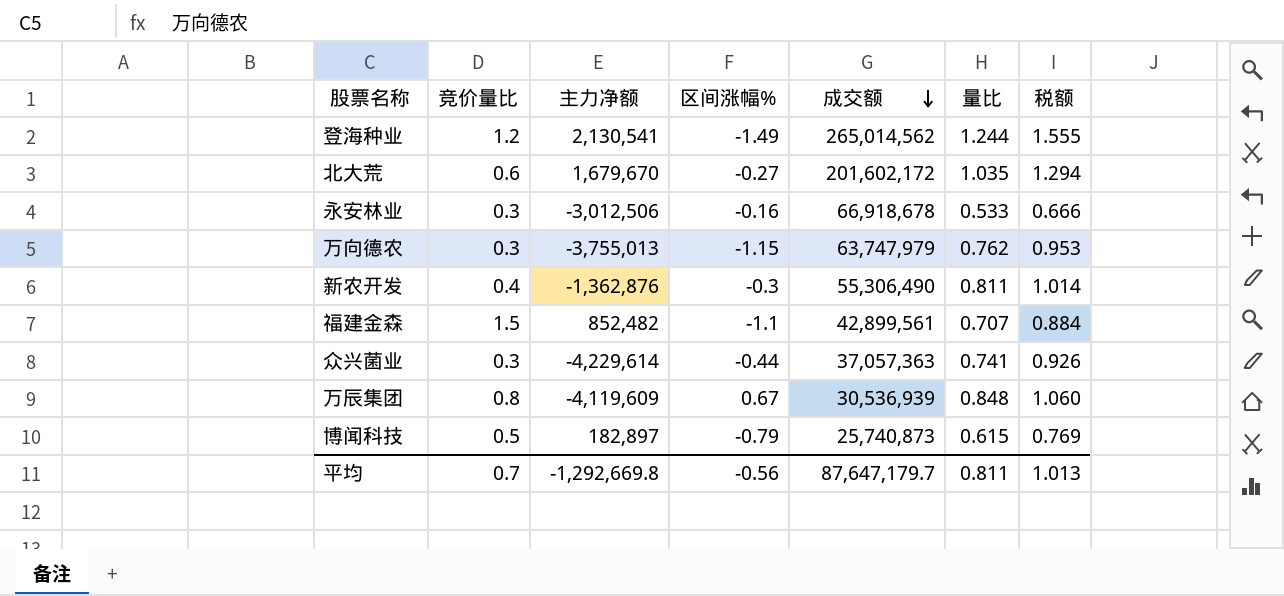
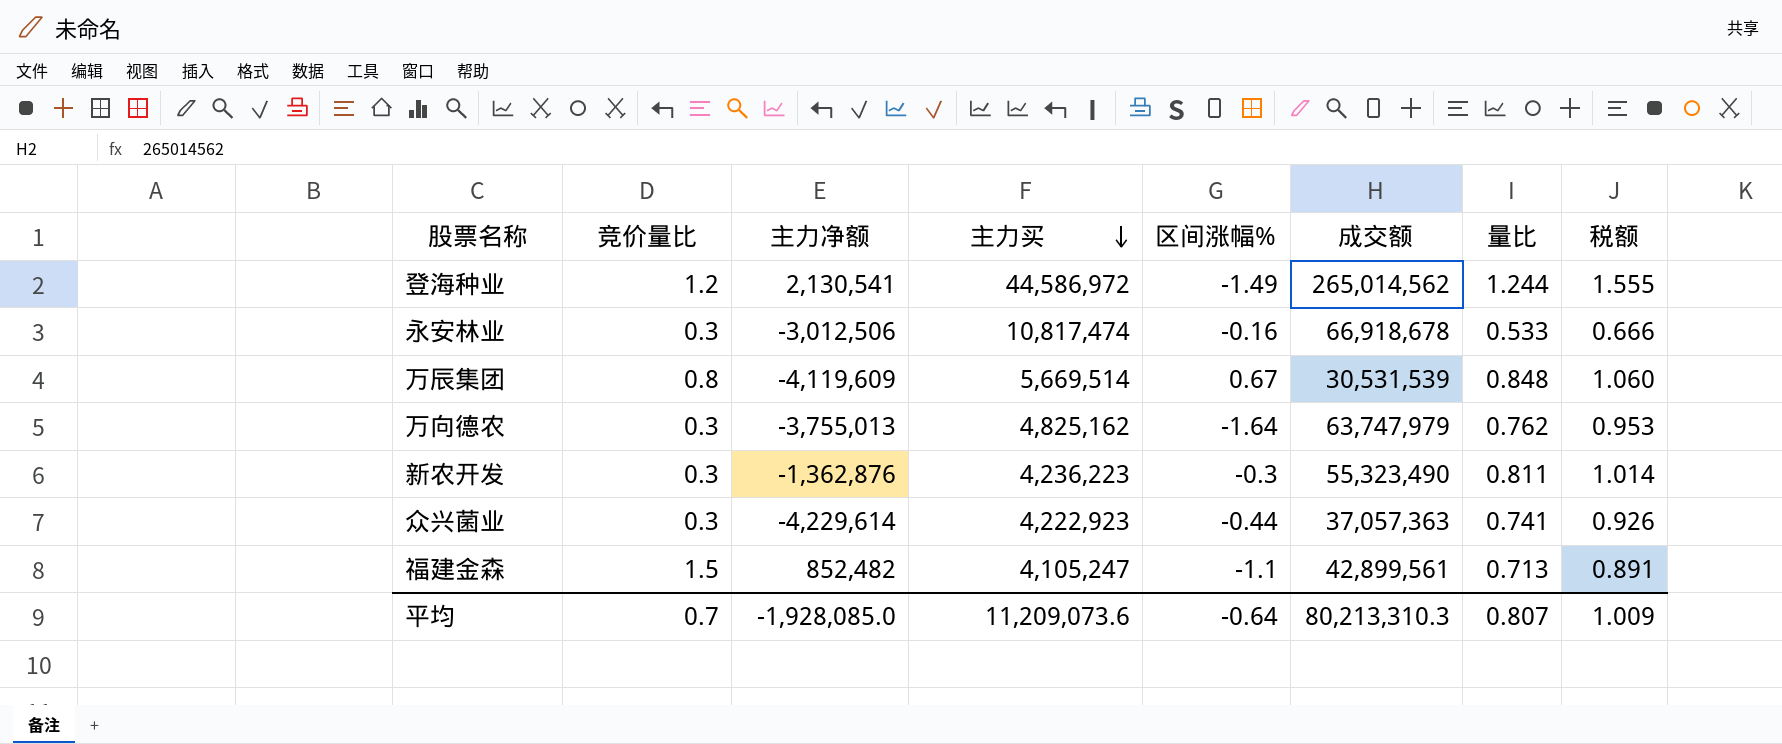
row order: 成交额 descending -> 主力买 descending
column 主力买 | position: none -> 4
row 北大荒: 0.6 | 1,679,670 | -0.27 | 201,602,172 | 1.035 | 1.294 -> none
row 博闻科技: 0.5 | 182,897 | -0.79 | 25,740,873 | 0.615 | 0.769 -> none
万辰集团 | 成交额: 30,536,939 -> 30,531,539
万向德农 | 区间涨幅%: -1.15 -> -1.64
新农开发 | 竞价量比: 0.4 -> 0.3
新农开发 | 成交额: 55,306,490 -> 55,323,490
福建金森 | 量比: 0.707 -> 0.713
福建金森 | 税额: 0.884 -> 0.891
平均 | 主力净额: -1,292,669.8 -> -1,928,085.0
平均 | 区间涨幅%: -0.56 -> -0.64
平均 | 成交额: 87,647,179.7 -> 80,213,310.3
平均 | 量比: 0.811 -> 0.807
平均 | 税额: 1.013 -> 1.009

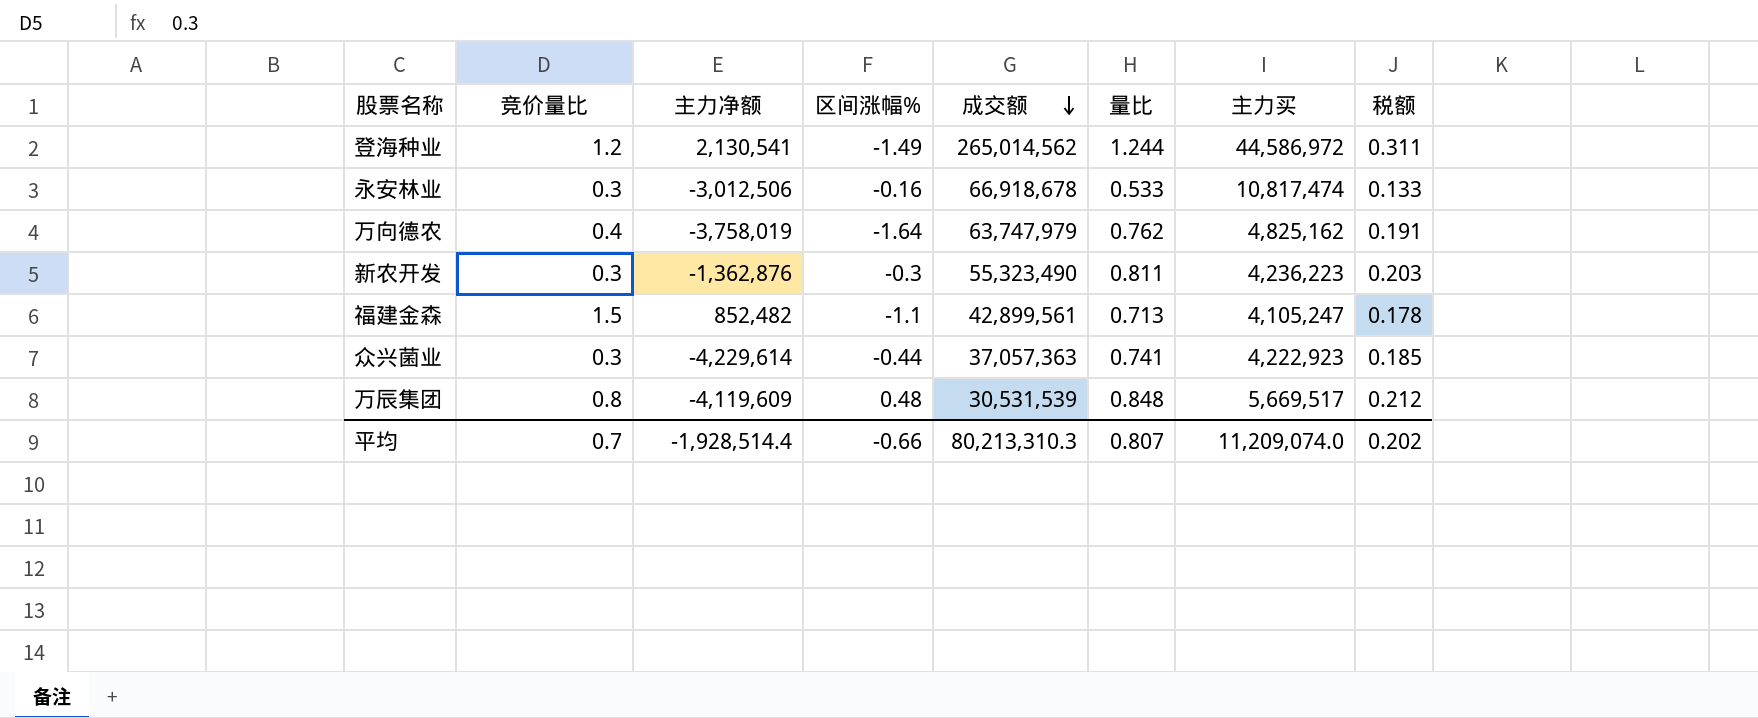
row order: 主力买 descending -> 成交额 descending
column 主力买 | position: 4 -> 7
column 税额 | formula: [量比] * 1.25 -> [量比] * 0.25
万向德农 | 竞价量比: 0.3 -> 0.4
万向德农 | 主力净额: -3,755,013 -> -3,758,019
万辰集团 | 区间涨幅%: 0.67 -> 0.48
万辰集团 | 主力买: 5,669,514 -> 5,669,517
平均 | 主力净额: -1,928,085.0 -> -1,928,514.4
平均 | 区间涨幅%: -0.64 -> -0.66
平均 | 主力买: 11,209,073.6 -> 11,209,074.0
平均 | 税额: 1.009 -> 0.202

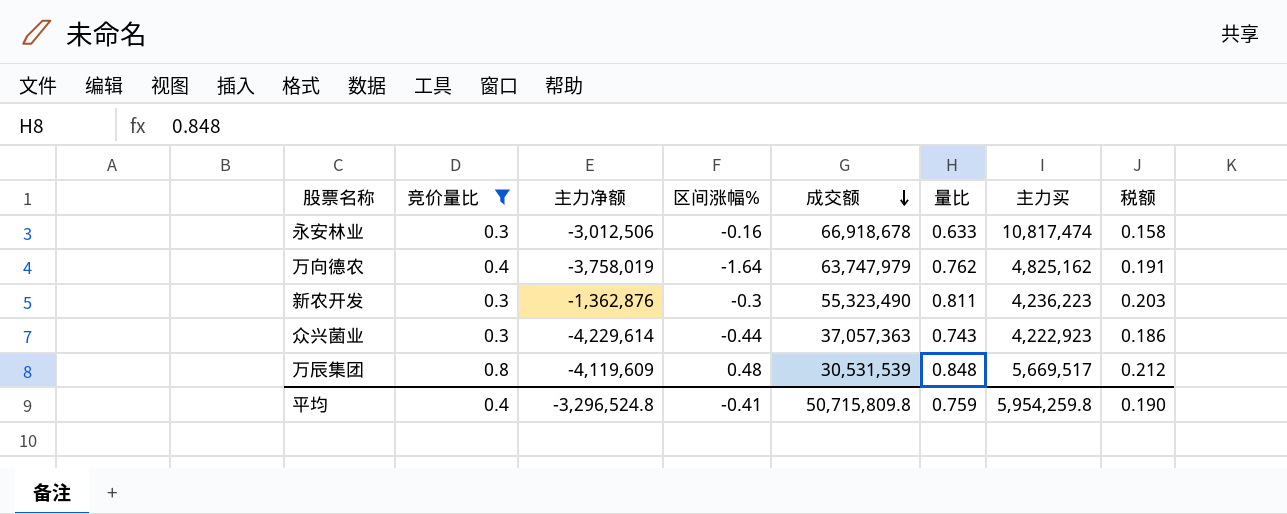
filter: none -> 竞价量比 <= 0.8
永安林业 | 量比: 0.533 -> 0.633
永安林业 | 税额: 0.133 -> 0.158
众兴菌业 | 量比: 0.741 -> 0.743
众兴菌业 | 税额: 0.185 -> 0.186
平均 | 竞价量比: 0.7 -> 0.4
平均 | 主力净额: -1,928,514.4 -> -3,296,524.8
平均 | 区间涨幅%: -0.66 -> -0.41
平均 | 成交额: 80,213,310.3 -> 50,715,809.8
平均 | 量比: 0.807 -> 0.759
平均 | 主力买: 11,209,074.0 -> 5,954,259.8
平均 | 税额: 0.202 -> 0.190

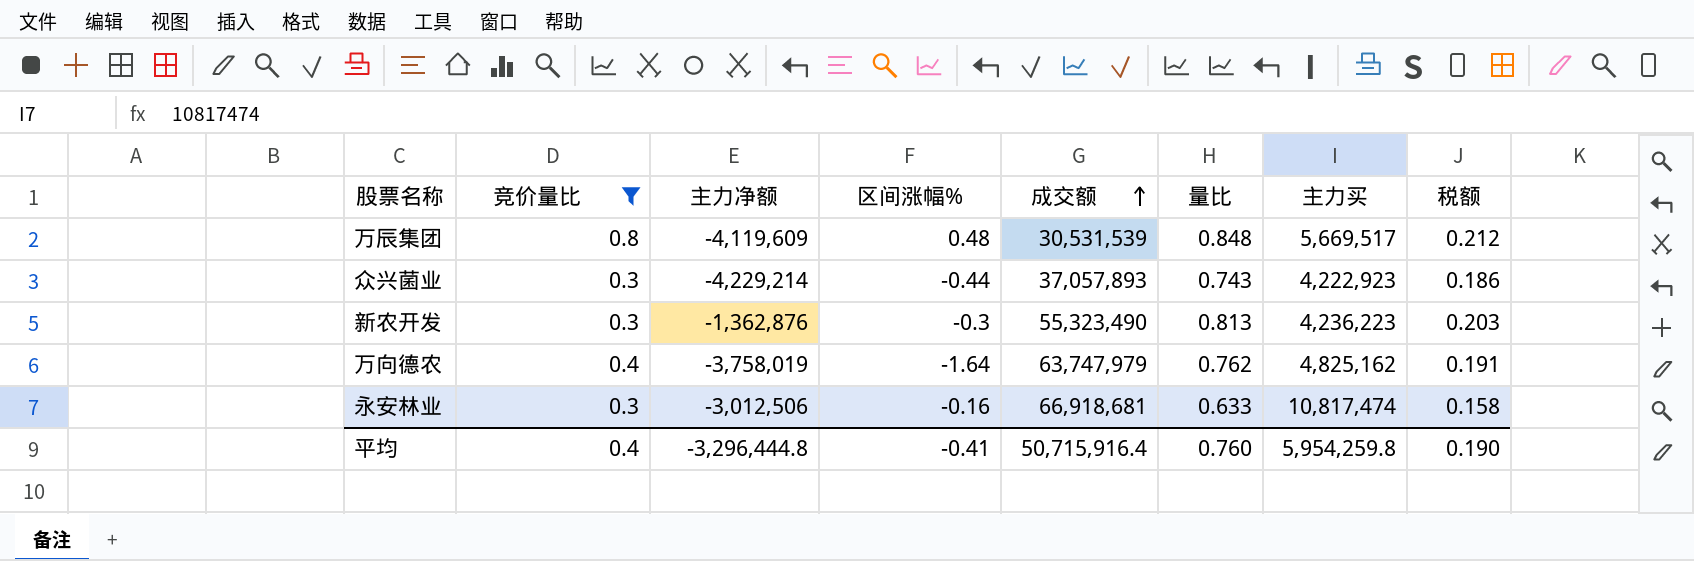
row order: 成交额 descending -> 成交额 ascending
众兴菌业 | 主力净额: -4,229,614 -> -4,229,214
众兴菌业 | 成交额: 37,057,363 -> 37,057,893
新农开发 | 量比: 0.811 -> 0.813
永安林业 | 成交额: 66,918,678 -> 66,918,681
平均 | 主力净额: -3,296,524.8 -> -3,296,444.8
平均 | 成交额: 50,715,809.8 -> 50,715,916.4
平均 | 量比: 0.759 -> 0.760

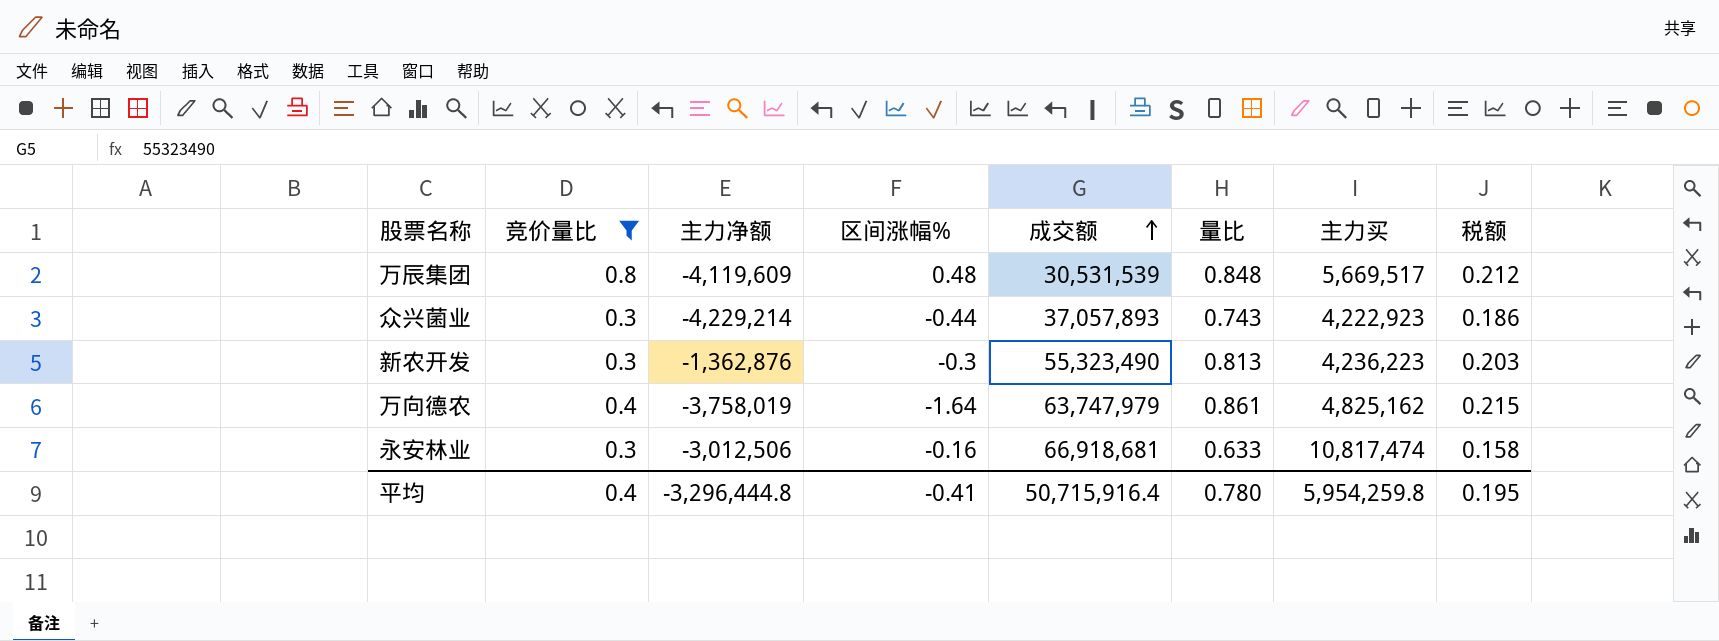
万向德农 | 量比: 0.762 -> 0.861
万向德农 | 税额: 0.191 -> 0.215
平均 | 量比: 0.760 -> 0.780
平均 | 税额: 0.190 -> 0.195

